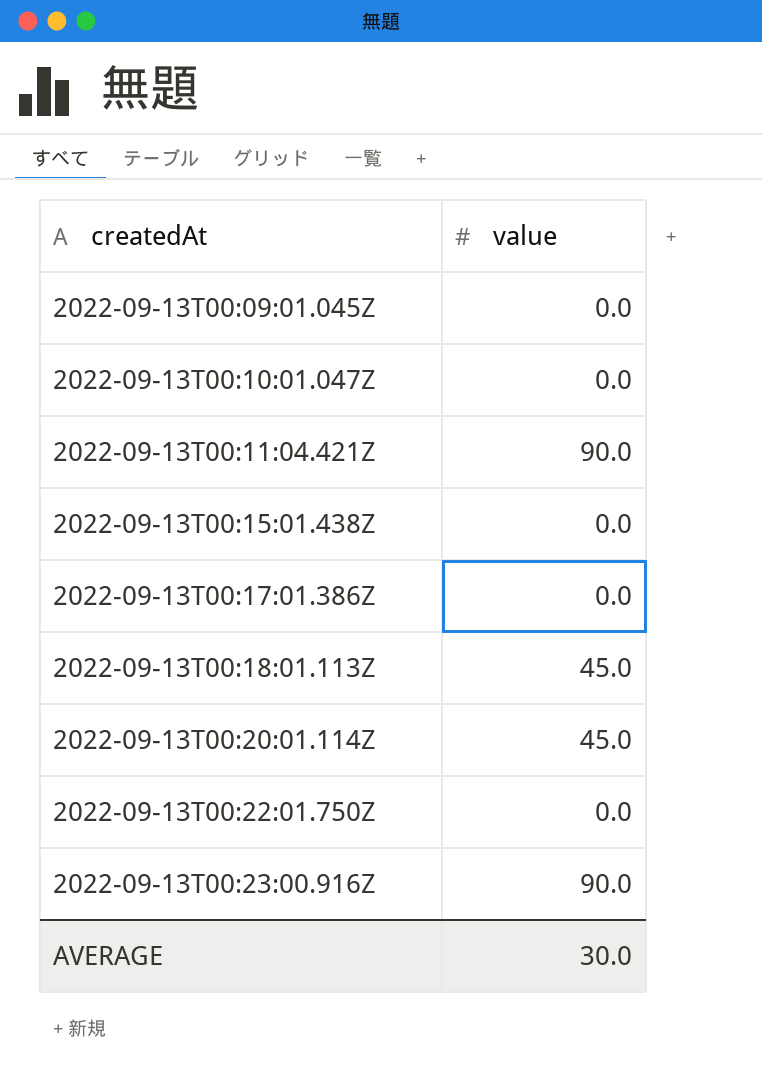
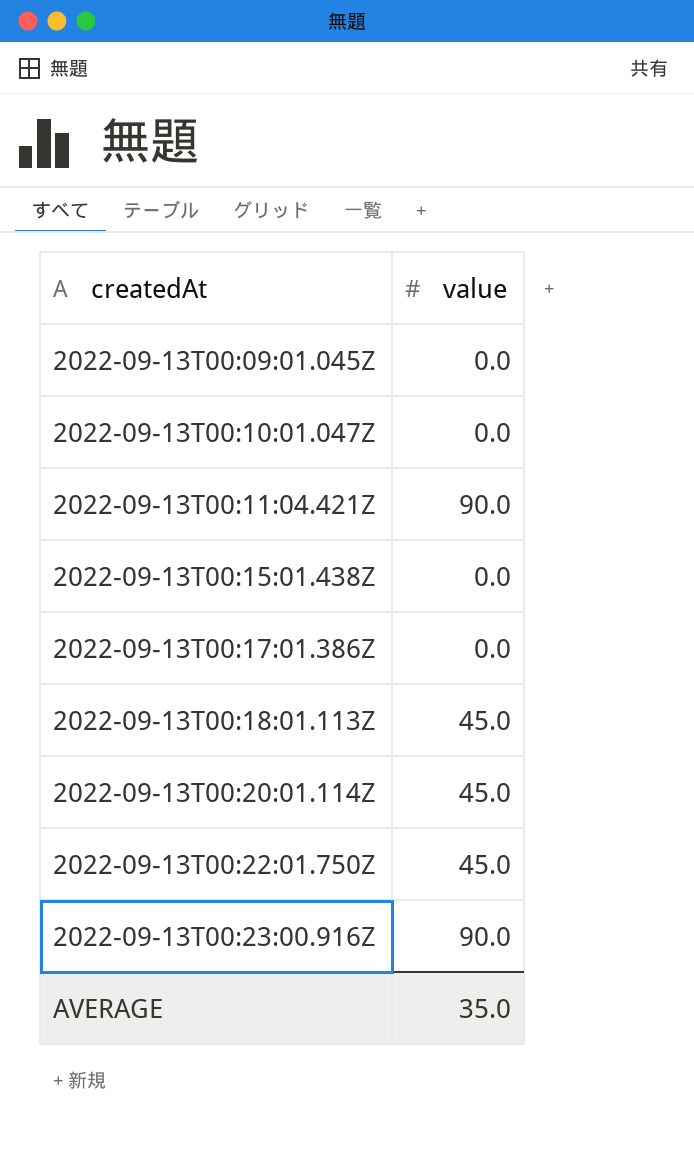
2022-09-13T00:22:01.750Z | value: 0.0 -> 45.0
AVERAGE | value: 30.0 -> 35.0

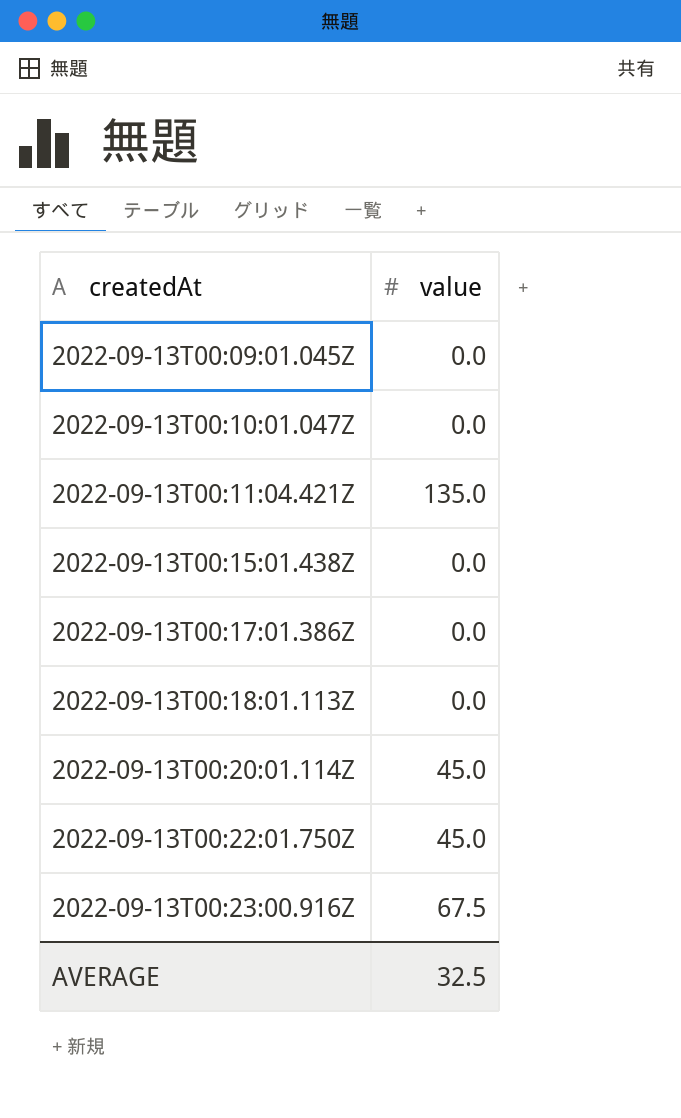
2022-09-13T00:11:04.421Z | value: 90.0 -> 135.0
2022-09-13T00:18:01.113Z | value: 45.0 -> 0.0
2022-09-13T00:23:00.916Z | value: 90.0 -> 67.5
AVERAGE | value: 35.0 -> 32.5

